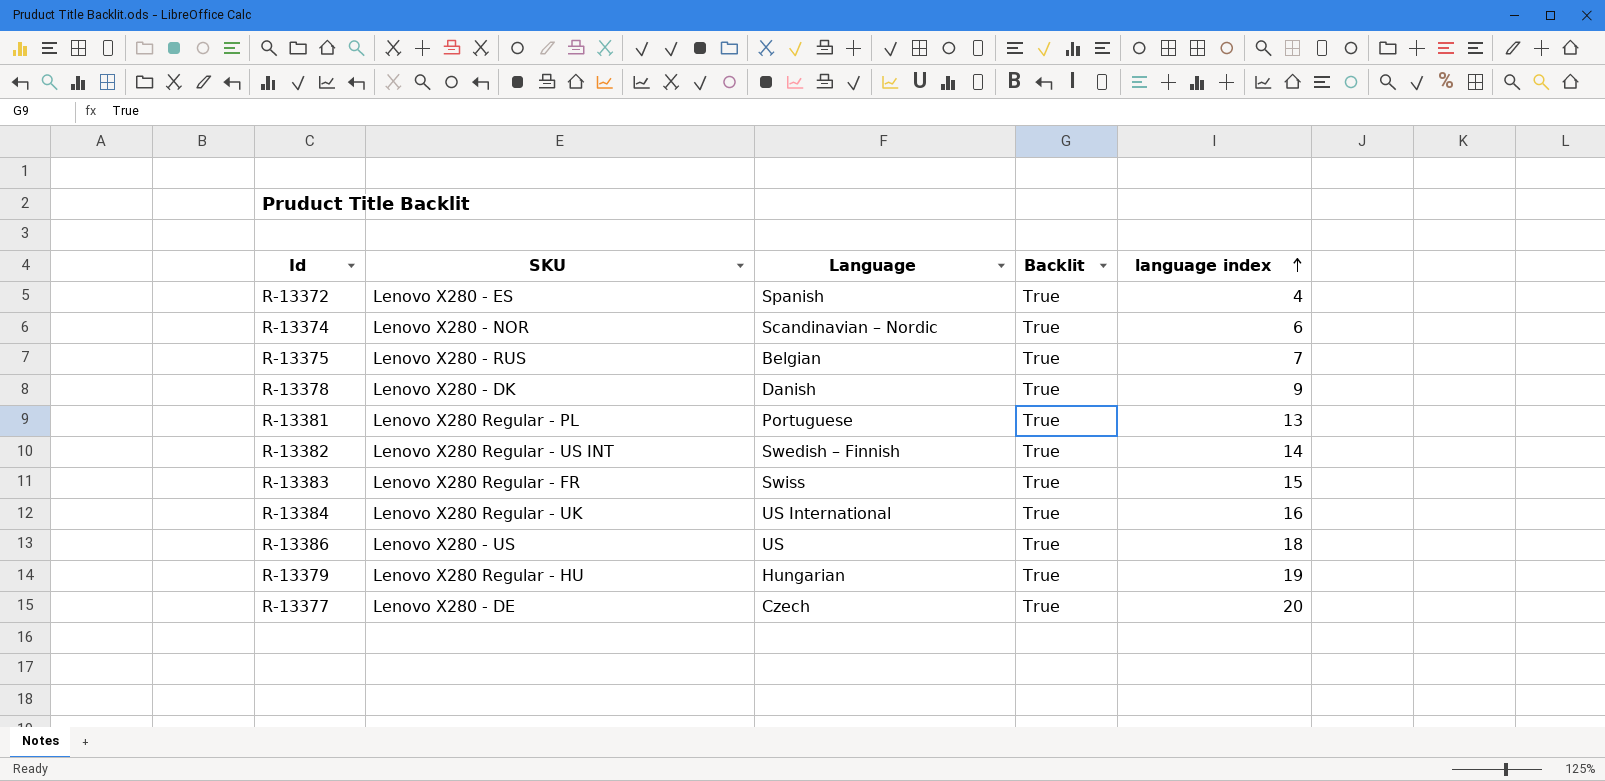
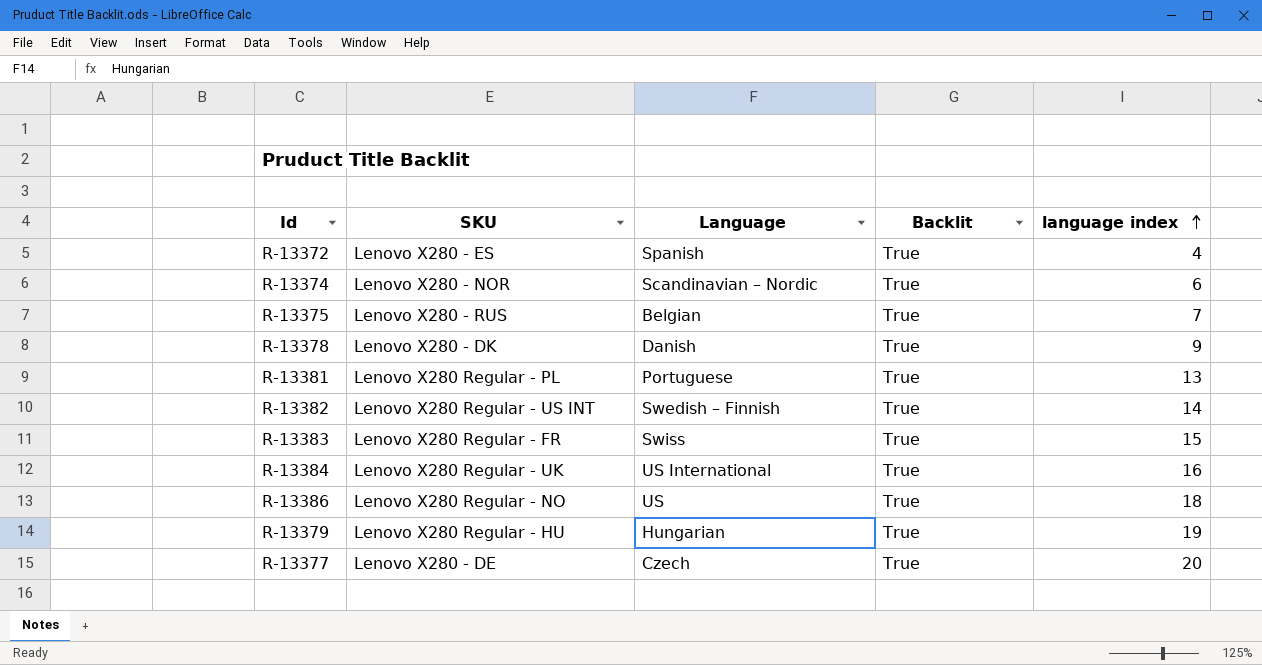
R-13386 | SKU: Lenovo X280 - US -> Lenovo X280 Regular - NO

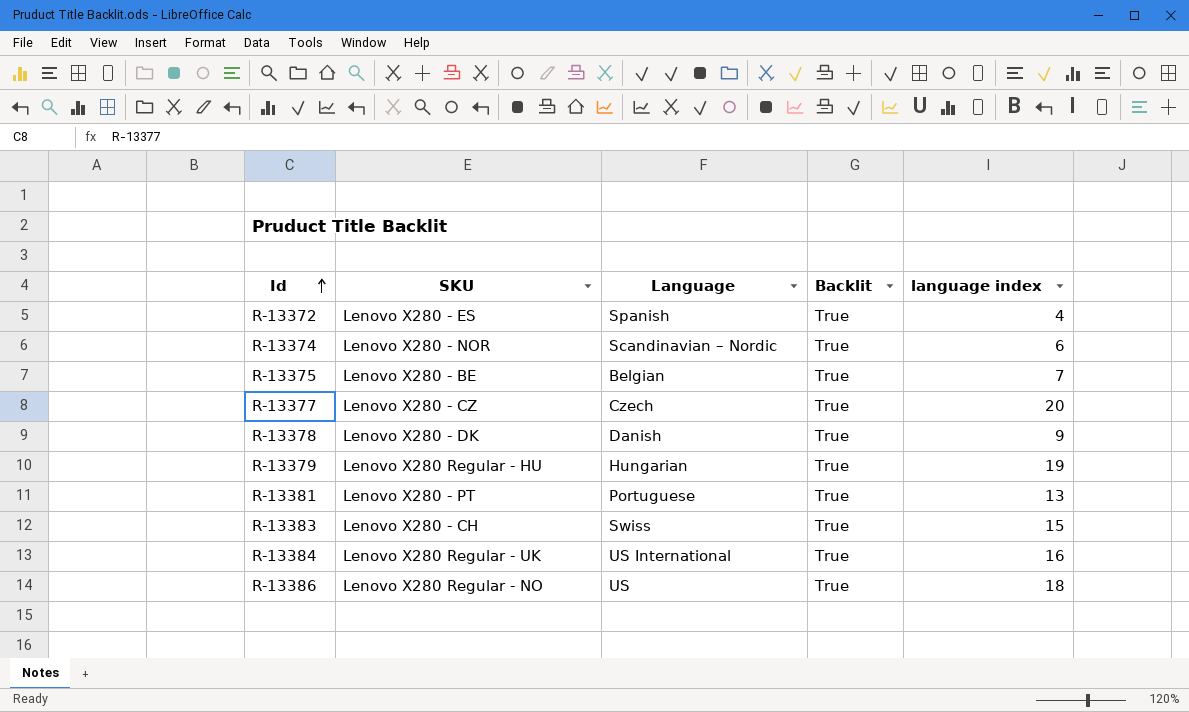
row order: language index ascending -> Id ascending
row R-13382: Lenovo X280 Regular - US INT | Swedish – Finnish | True | 14 -> none
R-13375 | SKU: Lenovo X280 - RUS -> Lenovo X280 - BE
R-13377 | SKU: Lenovo X280 - DE -> Lenovo X280 - CZ
R-13381 | SKU: Lenovo X280 Regular - PL -> Lenovo X280 - PT
R-13383 | SKU: Lenovo X280 Regular - FR -> Lenovo X280 - CH

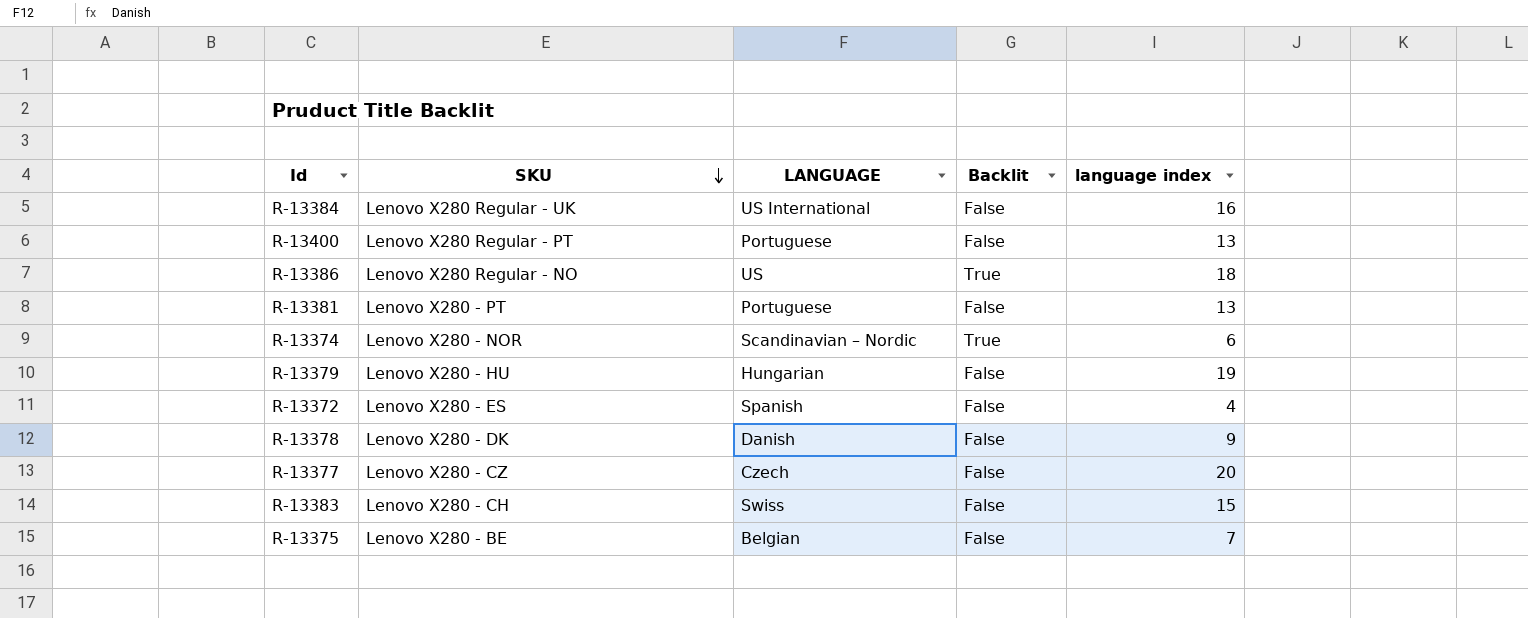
row order: Id ascending -> SKU descending
column name: Language -> LANGUAGE
R-13384 | Backlit: True -> False
row R-13400: none -> Lenovo X280 Regular - PT | Portuguese | False | 13
R-13381 | Backlit: True -> False
R-13379 | SKU: Lenovo X280 Regular - HU -> Lenovo X280 - HU
R-13379 | Backlit: True -> False
R-13372 | Backlit: True -> False
R-13378 | Backlit: True -> False
R-13377 | Backlit: True -> False
R-13383 | Backlit: True -> False
R-13375 | Backlit: True -> False

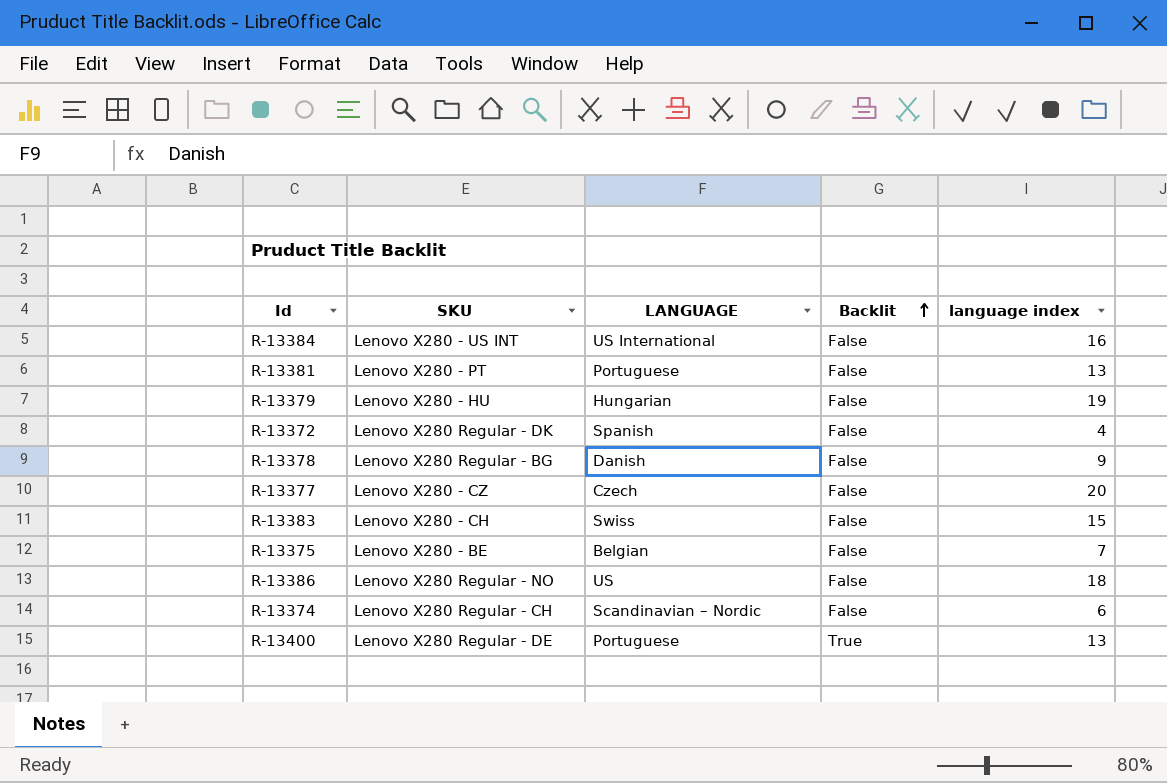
row order: SKU descending -> Backlit ascending
R-13384 | SKU: Lenovo X280 Regular - UK -> Lenovo X280 - US INT
R-13372 | SKU: Lenovo X280 - ES -> Lenovo X280 Regular - DK
R-13378 | SKU: Lenovo X280 - DK -> Lenovo X280 Regular - BG
R-13386 | Backlit: True -> False
R-13374 | SKU: Lenovo X280 - NOR -> Lenovo X280 Regular - CH
R-13374 | Backlit: True -> False
R-13400 | SKU: Lenovo X280 Regular - PT -> Lenovo X280 Regular - DE
R-13400 | Backlit: False -> True

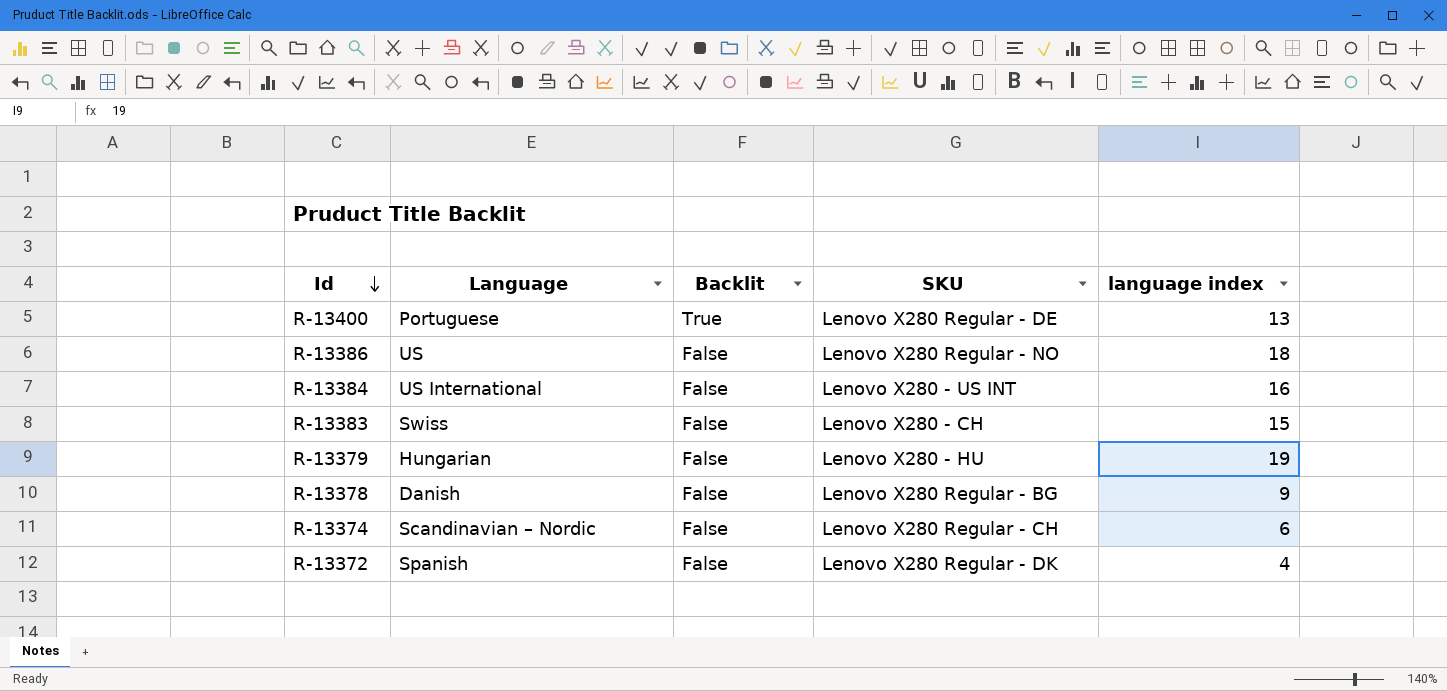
row order: Backlit ascending -> Id descending
column name: LANGUAGE -> Language
column SKU | position: 2 -> 4
row R-13381: Lenovo X280 - PT | Portuguese | False | 13 -> none
row R-13377: Lenovo X280 - CZ | Czech | False | 20 -> none
row R-13375: Lenovo X280 - BE | Belgian | False | 7 -> none

